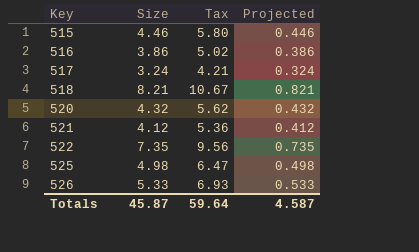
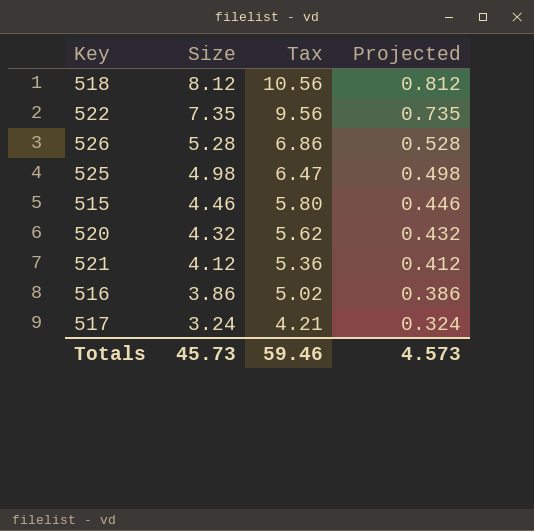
row order: Key ascending -> Size descending
518 | Size: 8.21 -> 8.12
518 | Tax: 10.67 -> 10.56
518 | Projected: 0.821 -> 0.812
526 | Size: 5.33 -> 5.28
526 | Tax: 6.93 -> 6.86
526 | Projected: 0.533 -> 0.528
Totals | Size: 45.87 -> 45.73
Totals | Tax: 59.64 -> 59.46
Totals | Projected: 4.587 -> 4.573

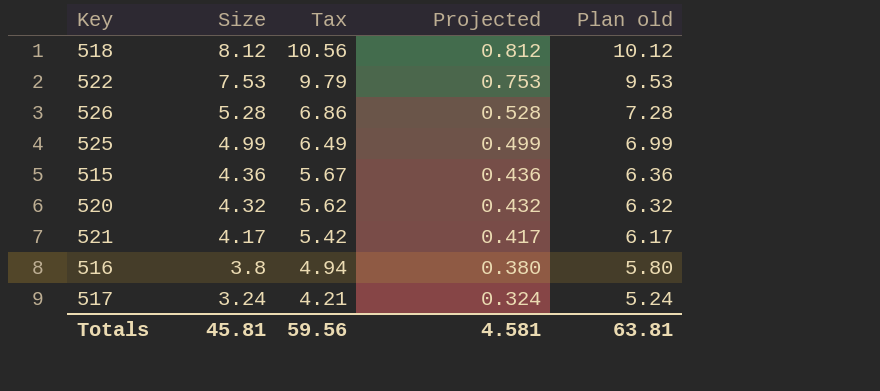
column Plan old | formula: none -> [Size] + 2
522 | Size: 7.35 -> 7.53
522 | Tax: 9.56 -> 9.79
522 | Projected: 0.735 -> 0.753
525 | Size: 4.98 -> 4.99
525 | Tax: 6.47 -> 6.49
525 | Projected: 0.498 -> 0.499
515 | Size: 4.46 -> 4.36
515 | Tax: 5.80 -> 5.67
515 | Projected: 0.446 -> 0.436
521 | Size: 4.12 -> 4.17
521 | Tax: 5.36 -> 5.42
521 | Projected: 0.412 -> 0.417
516 | Size: 3.86 -> 3.8
516 | Tax: 5.02 -> 4.94
516 | Projected: 0.386 -> 0.380
Totals | Size: 45.73 -> 45.81
Totals | Tax: 59.46 -> 59.56
Totals | Projected: 4.573 -> 4.581

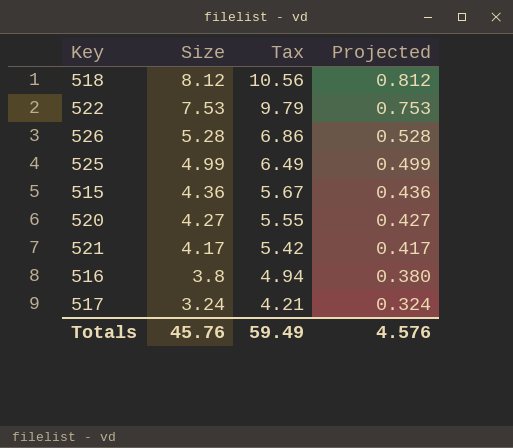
column Plan old | formula: [Size] + 2 -> none
520 | Size: 4.32 -> 4.27
520 | Tax: 5.62 -> 5.55
520 | Projected: 0.432 -> 0.427
Totals | Size: 45.81 -> 45.76
Totals | Tax: 59.56 -> 59.49
Totals | Projected: 4.581 -> 4.576

